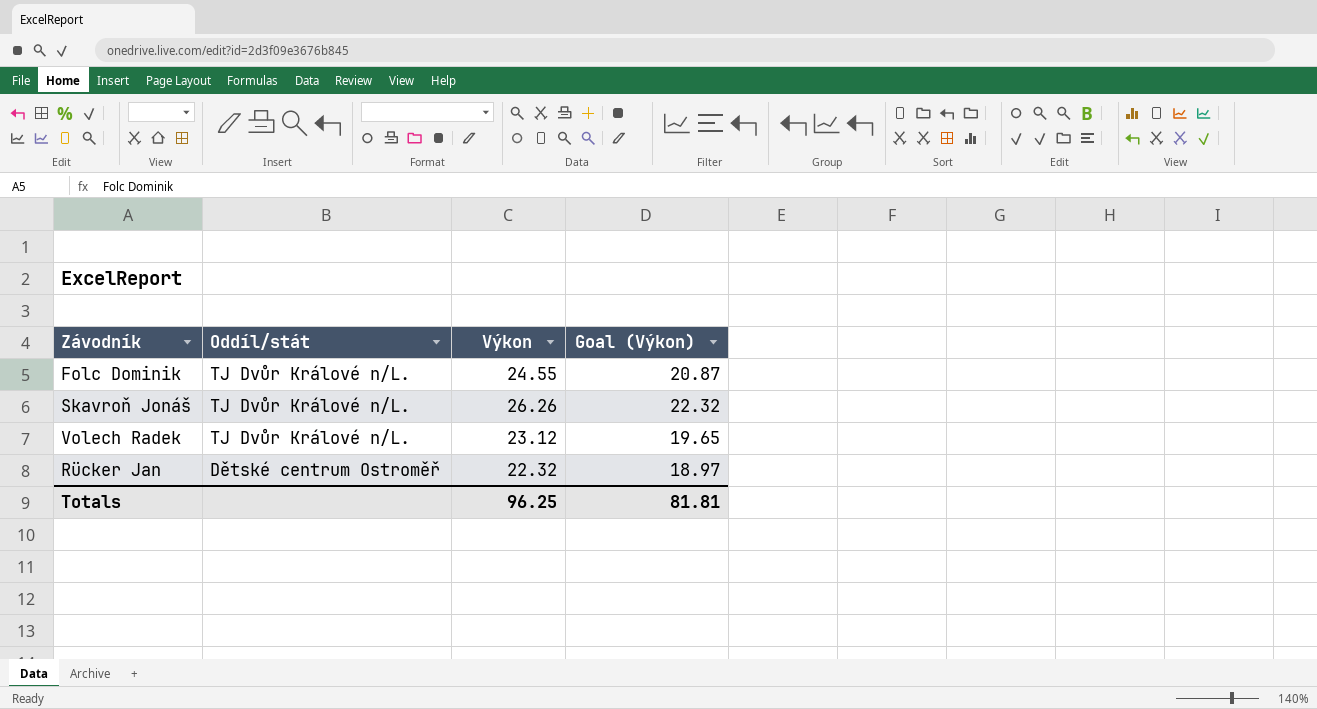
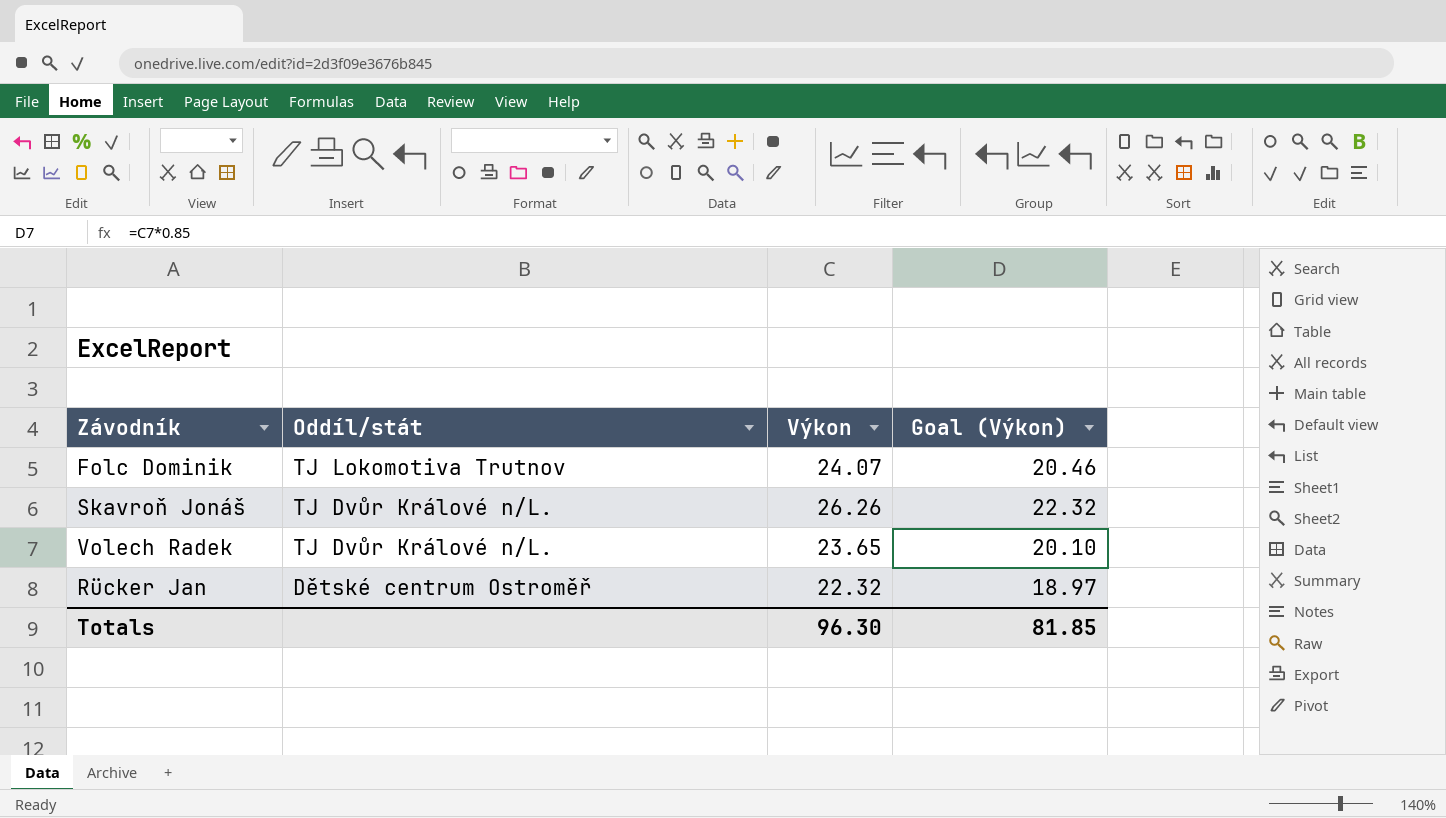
Folc Dominik | Oddíl/stát: TJ Dvůr Králové n/L. -> TJ Lokomotiva Trutnov
Folc Dominik | Výkon: 24.55 -> 24.07
Folc Dominik | Goal (Výkon): 20.87 -> 20.46
Volech Radek | Výkon: 23.12 -> 23.65
Volech Radek | Goal (Výkon): 19.65 -> 20.10
Totals | Výkon: 96.25 -> 96.30
Totals | Goal (Výkon): 81.81 -> 81.85

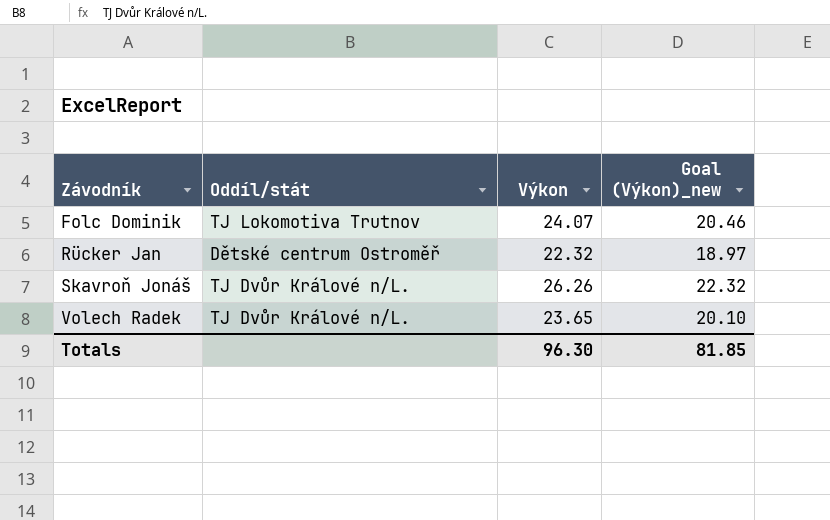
row order: Oddíl/stát descending -> Závodník ascending
column name: Goal (Výkon) -> Goal (Výkon)_new

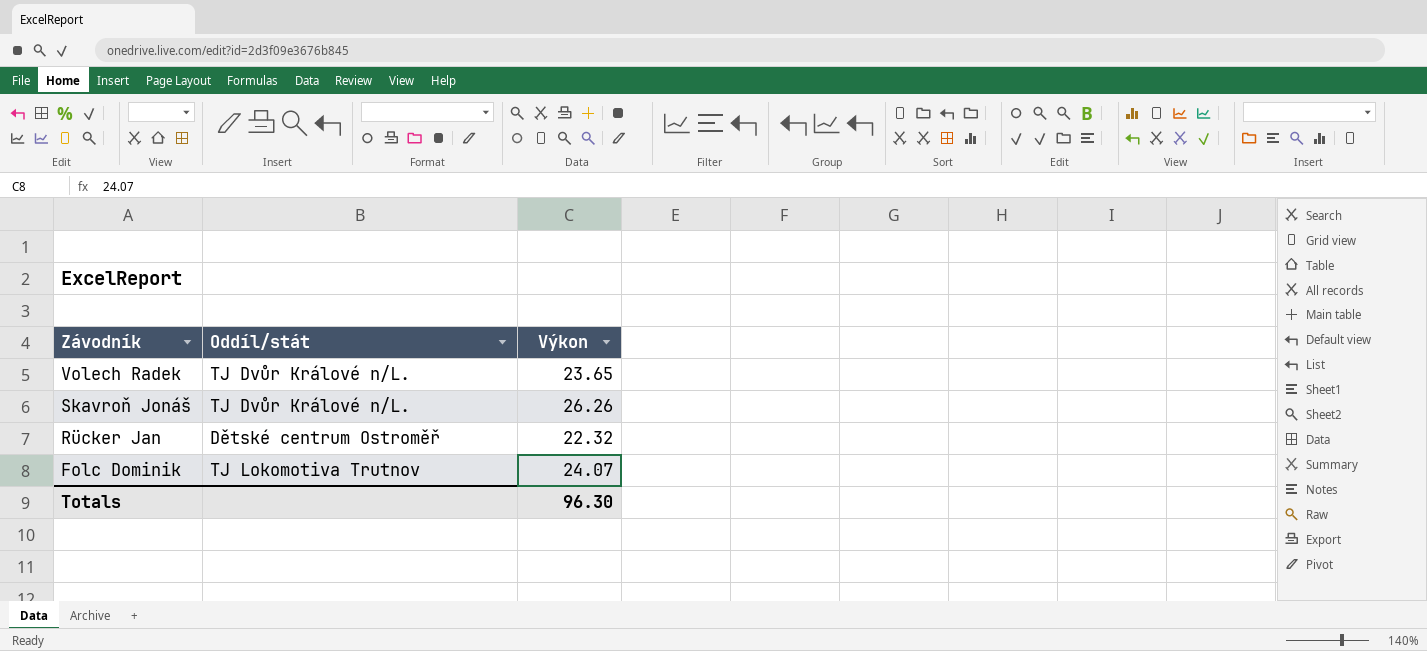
row order: Závodník ascending -> Závodník descending
column Goal (Výkon)_new | formula: [Výkon] * 0.85 -> none

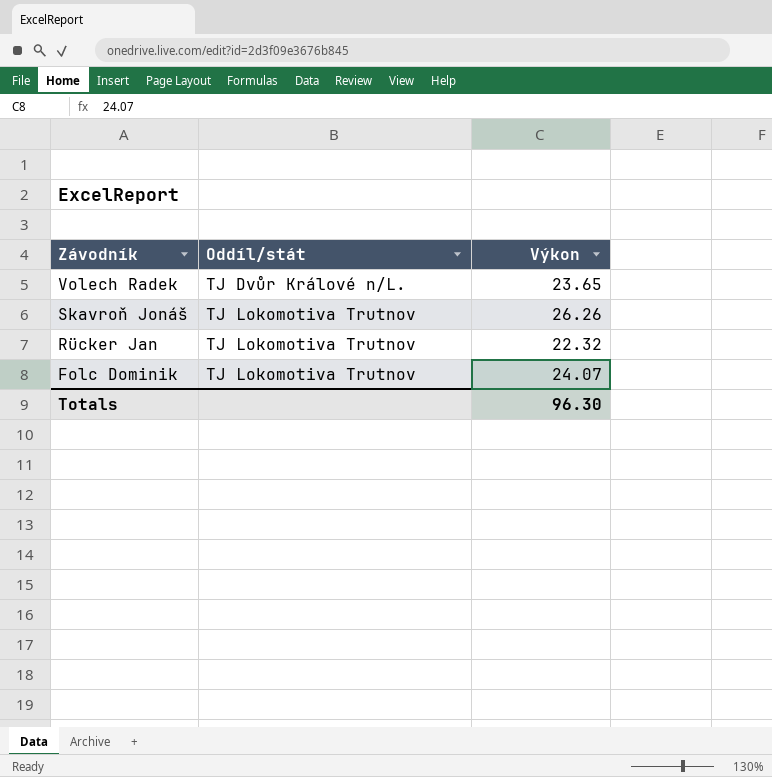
Skavroň Jonáš | Oddíl/stát: TJ Dvůr Králové n/L. -> TJ Lokomotiva Trutnov
Rücker Jan | Oddíl/stát: Dětské centrum Ostroměř -> TJ Lokomotiva Trutnov

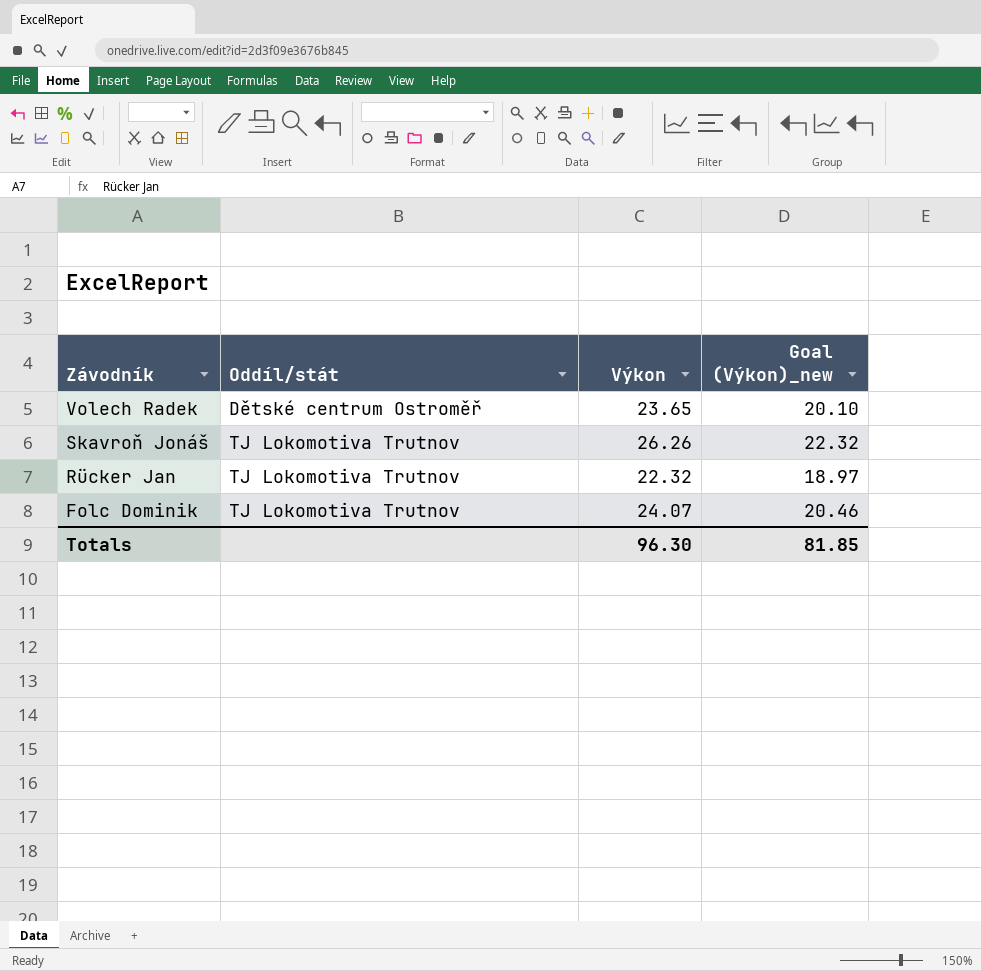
column Goal (Výkon)_new | formula: none -> [Výkon] * 0.85
Volech Radek | Oddíl/stát: TJ Dvůr Králové n/L. -> Dětské centrum Ostroměř

